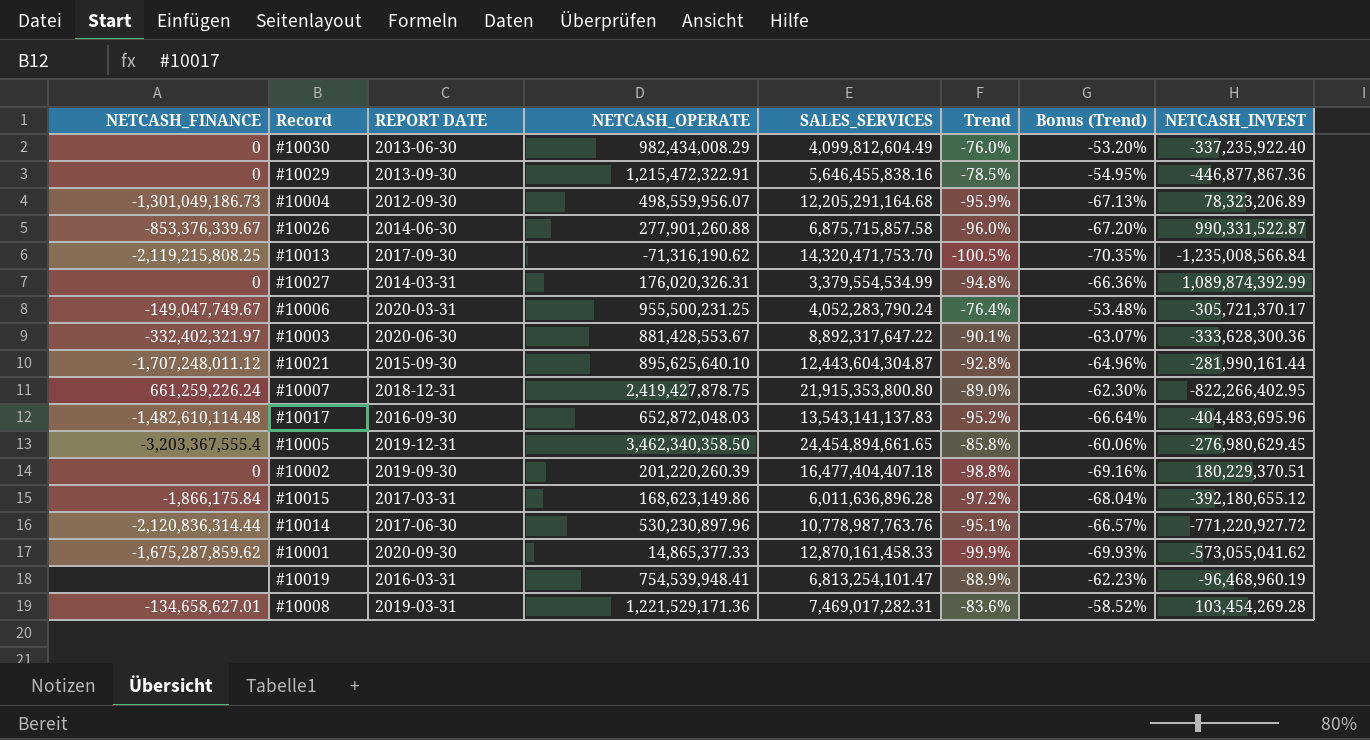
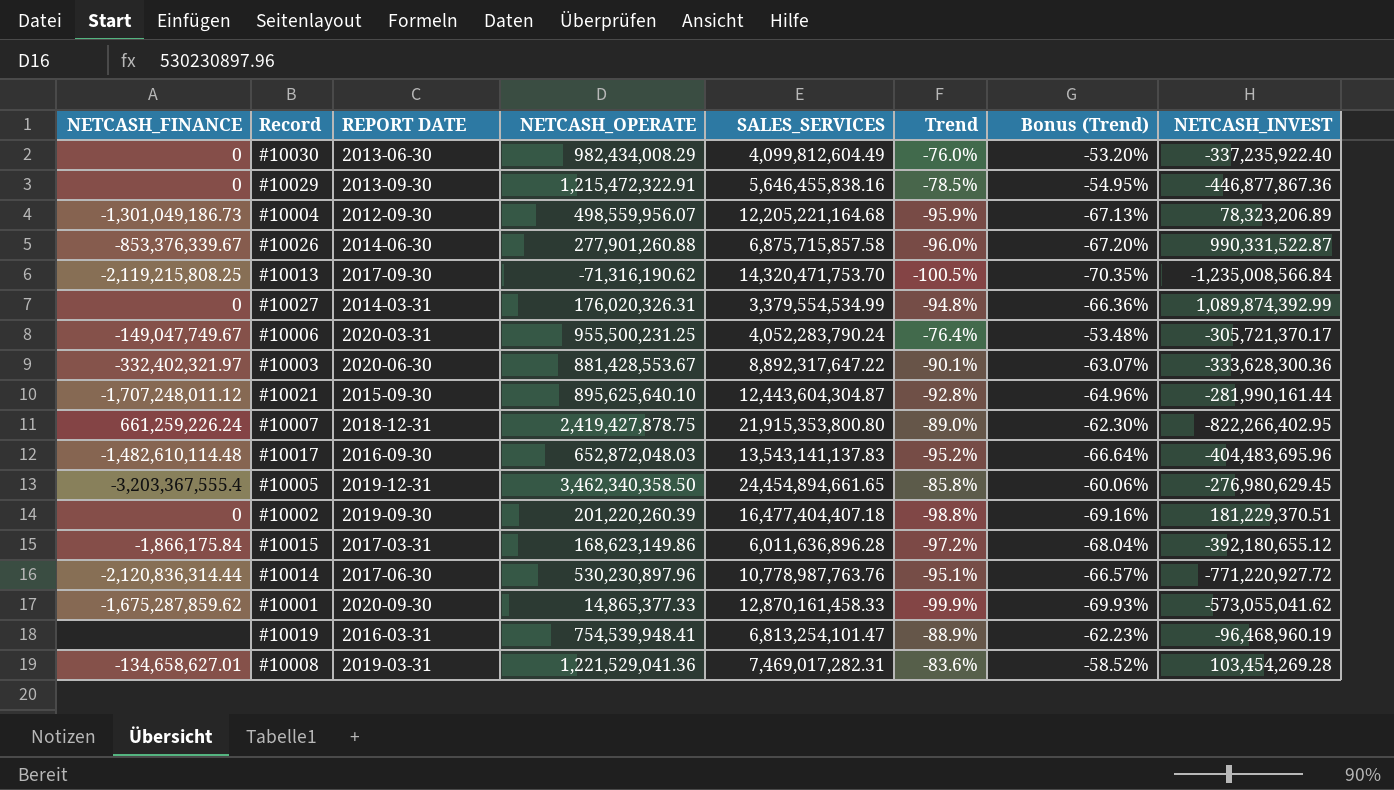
#10004 | SALES_SERVICES: 12,205,291,164.68 -> 12,205,221,164.68
#10002 | NETCASH_INVEST: 180,229,370.51 -> 181,229,370.51
#10008 | NETCASH_OPERATE: 1,221,529,171.36 -> 1,221,529,041.36

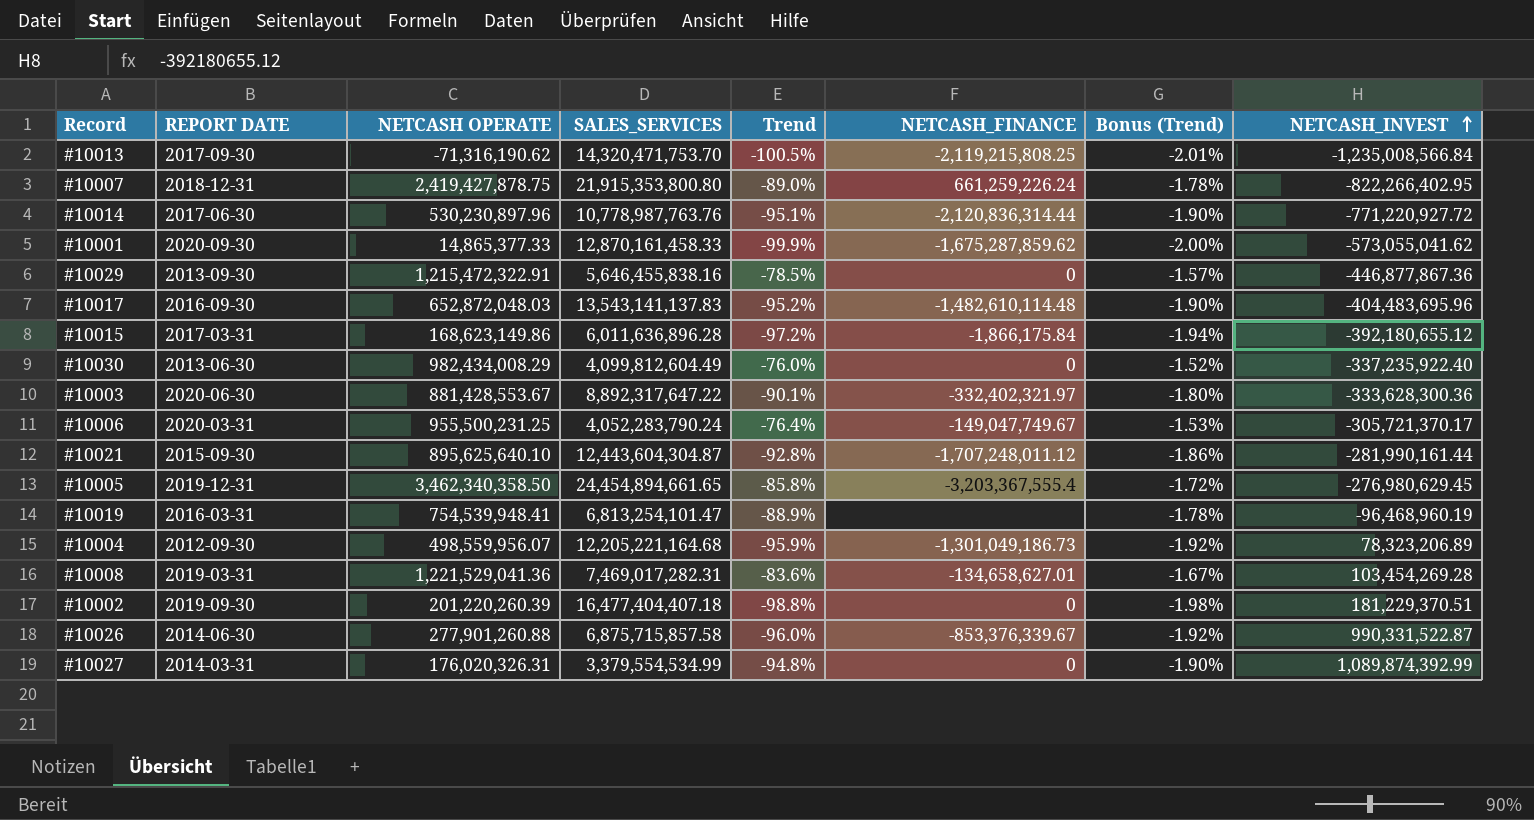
row order: none -> NETCASH_INVEST ascending
column name: NETCASH_OPERATE -> NETCASH OPERATE
column NETCASH_FINANCE | position: 1 -> 6
column Bonus (Trend) | formula: [Trend] * 0.7 -> [Trend] * 0.02

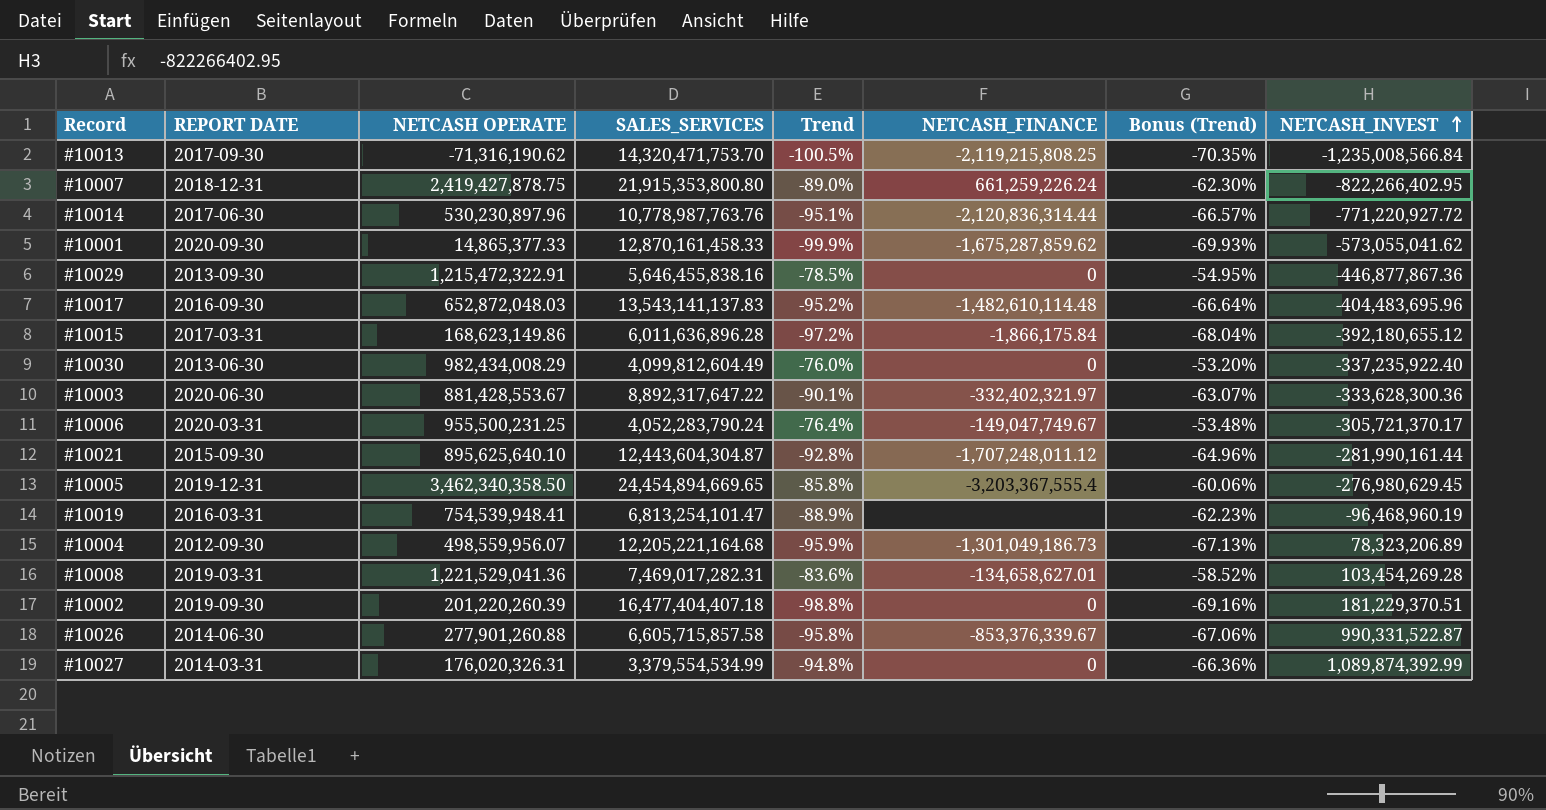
column Bonus (Trend) | formula: [Trend] * 0.02 -> [Trend] * 0.7
#10005 | SALES_SERVICES: 24,454,894,661.65 -> 24,454,894,669.65
#10026 | SALES_SERVICES: 6,875,715,857.58 -> 6,605,715,857.58
#10026 | Trend: -96.0% -> -95.8%

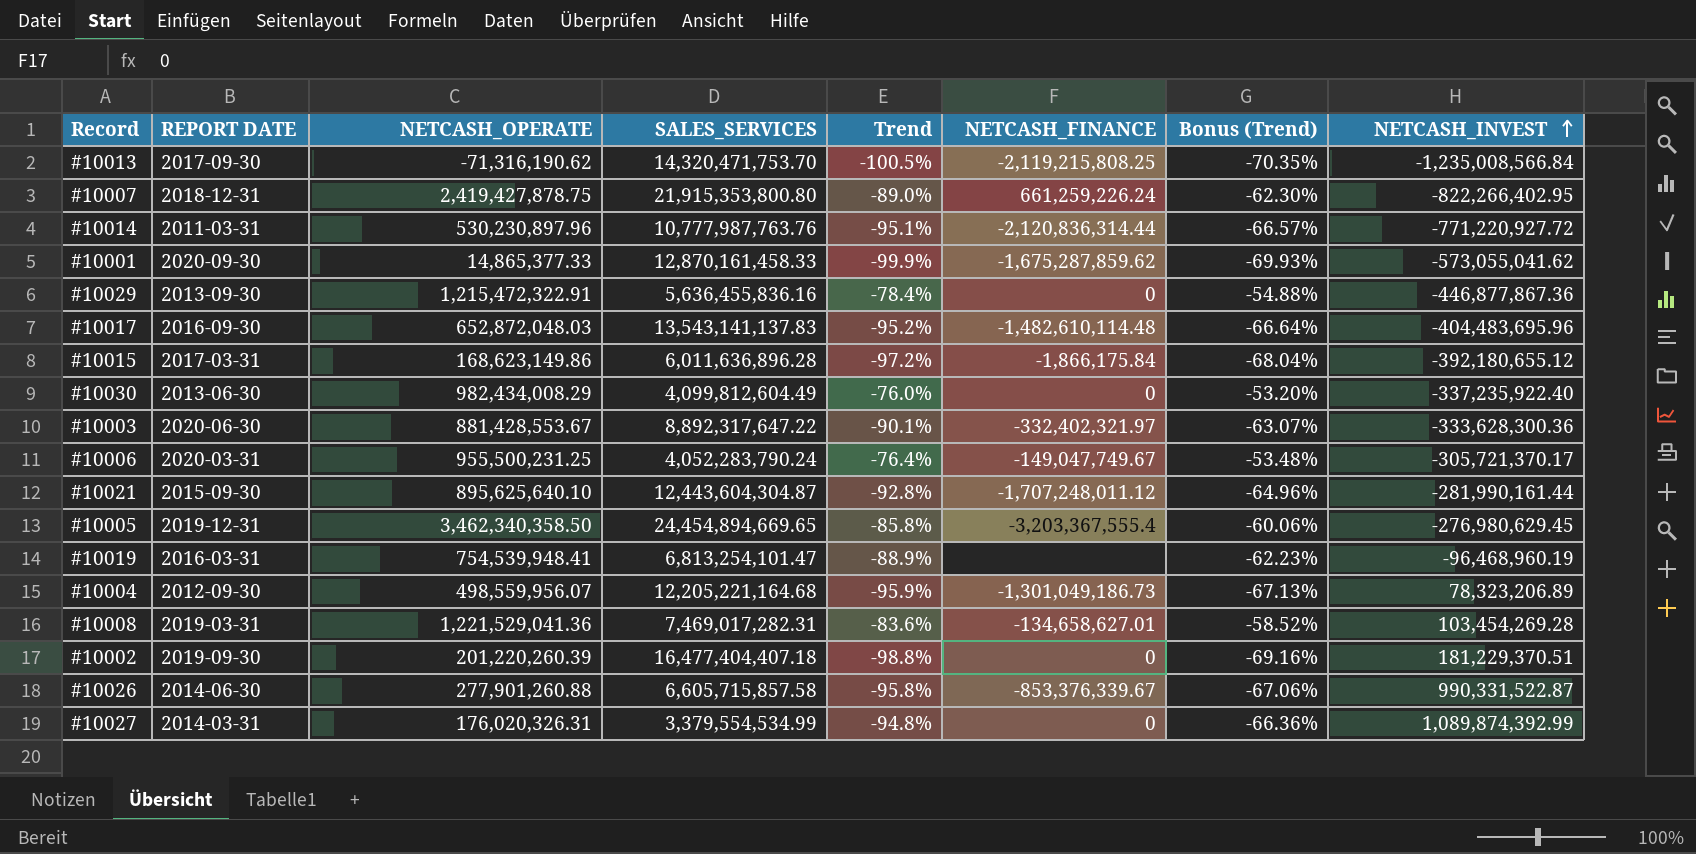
column name: NETCASH OPERATE -> NETCASH_OPERATE
#10014 | REPORT DATE: 2017-06-30 -> 2011-03-31
#10014 | SALES_SERVICES: 10,778,987,763.76 -> 10,777,987,763.76
#10029 | SALES_SERVICES: 5,646,455,838.16 -> 5,636,455,836.16
#10029 | Trend: -78.5% -> -78.4%
#10029 | Bonus (Trend): -54.95% -> -54.88%

